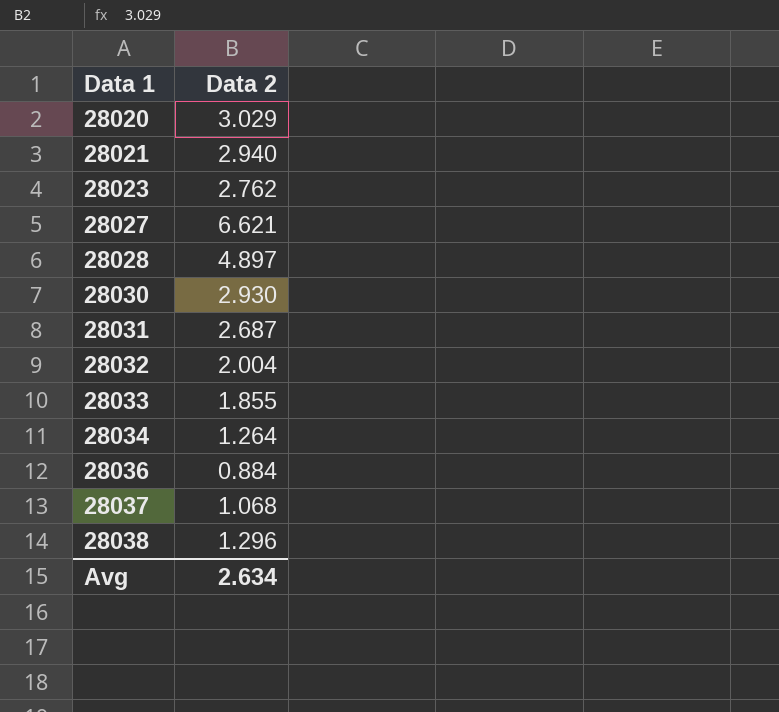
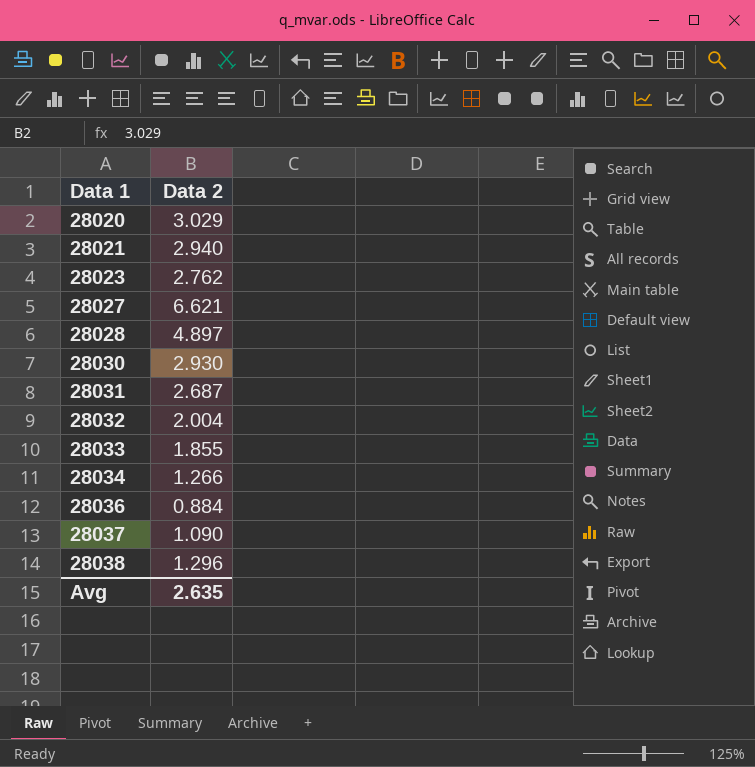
28034 | Data 2: 1.264 -> 1.266
28037 | Data 2: 1.068 -> 1.090
Avg | Data 2: 2.634 -> 2.635

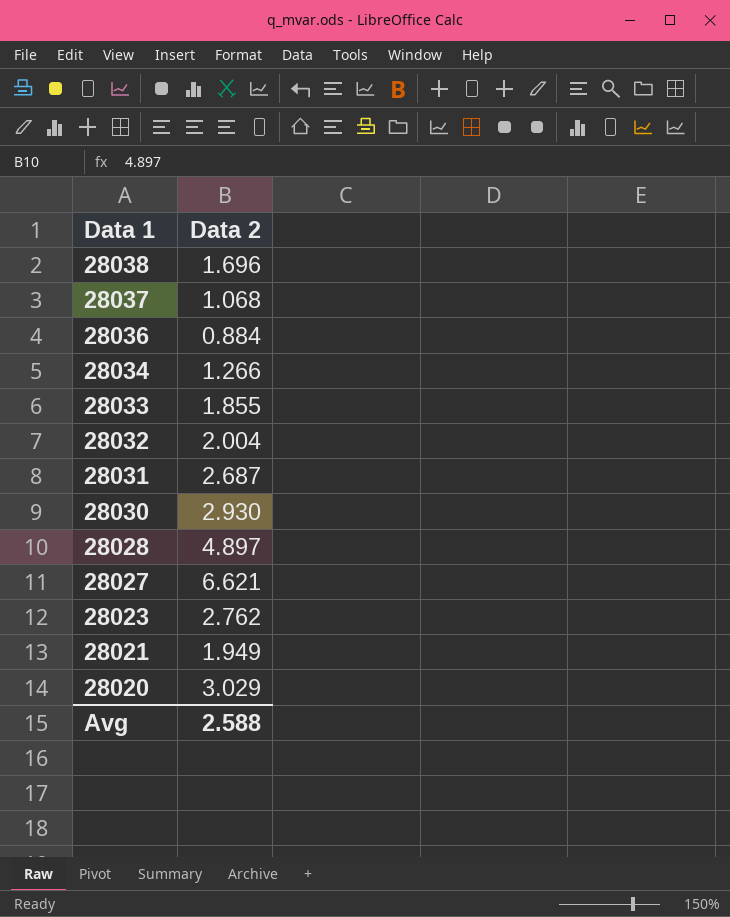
row order: Data 1 ascending -> Data 1 descending
28038 | Data 2: 1.296 -> 1.696
28037 | Data 2: 1.090 -> 1.068
28021 | Data 2: 2.940 -> 1.949
Avg | Data 2: 2.635 -> 2.588

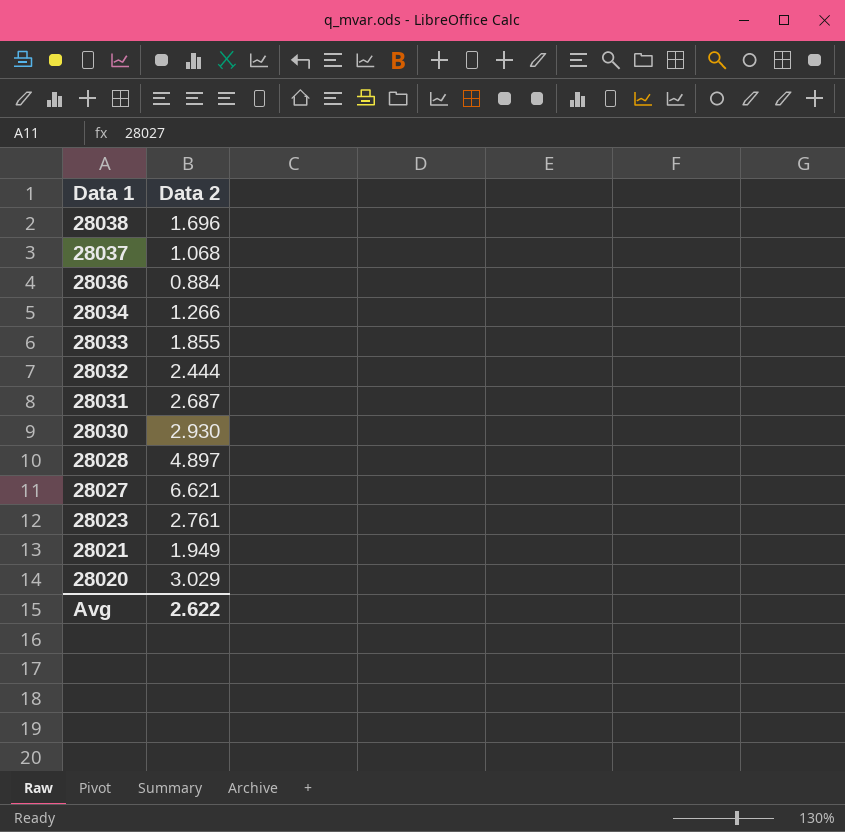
28032 | Data 2: 2.004 -> 2.444
28023 | Data 2: 2.762 -> 2.761
Avg | Data 2: 2.588 -> 2.622

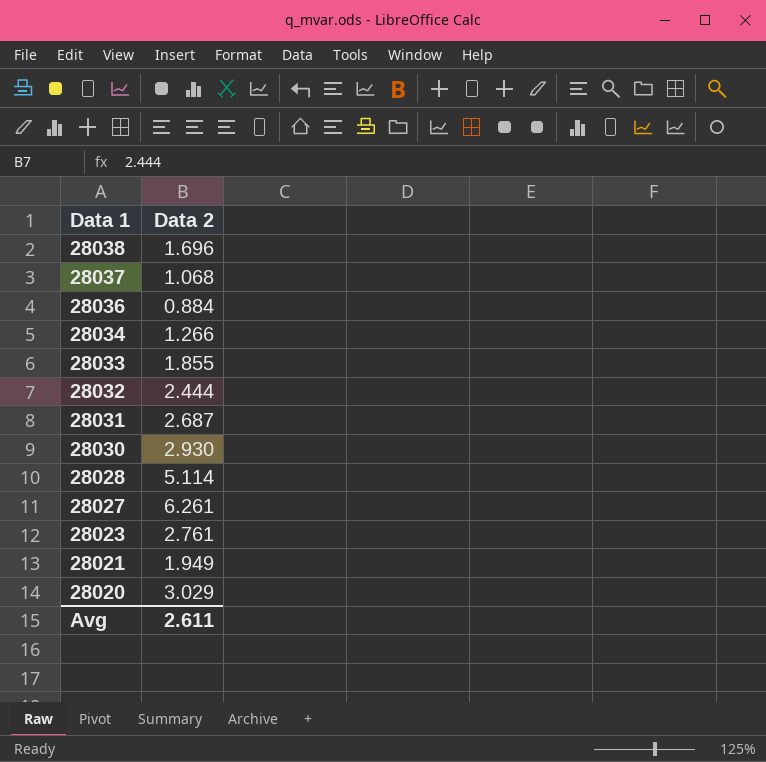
28028 | Data 2: 4.897 -> 5.114
28027 | Data 2: 6.621 -> 6.261
Avg | Data 2: 2.622 -> 2.611

